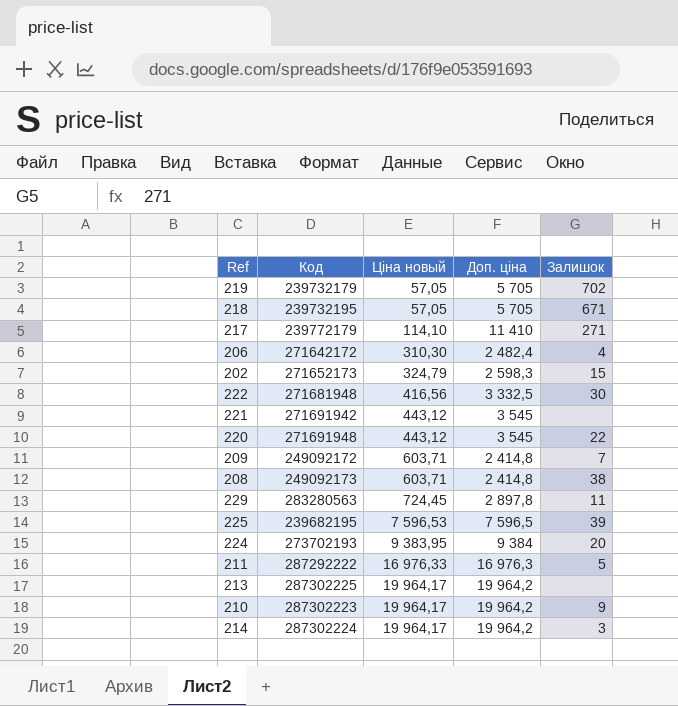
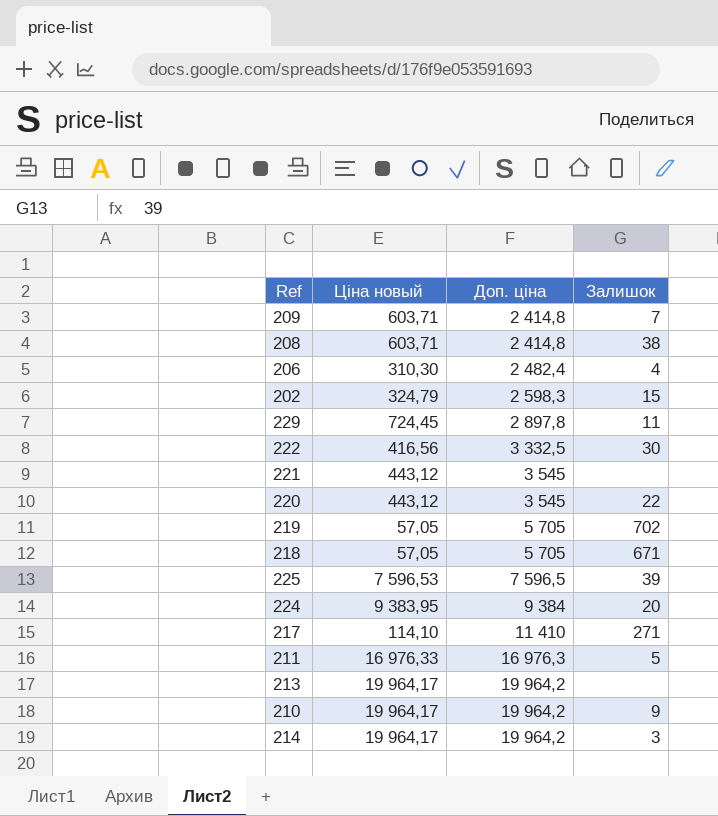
row order: Ціна новый ascending -> Доп. ціна ascending
column Код | position: 2 -> none

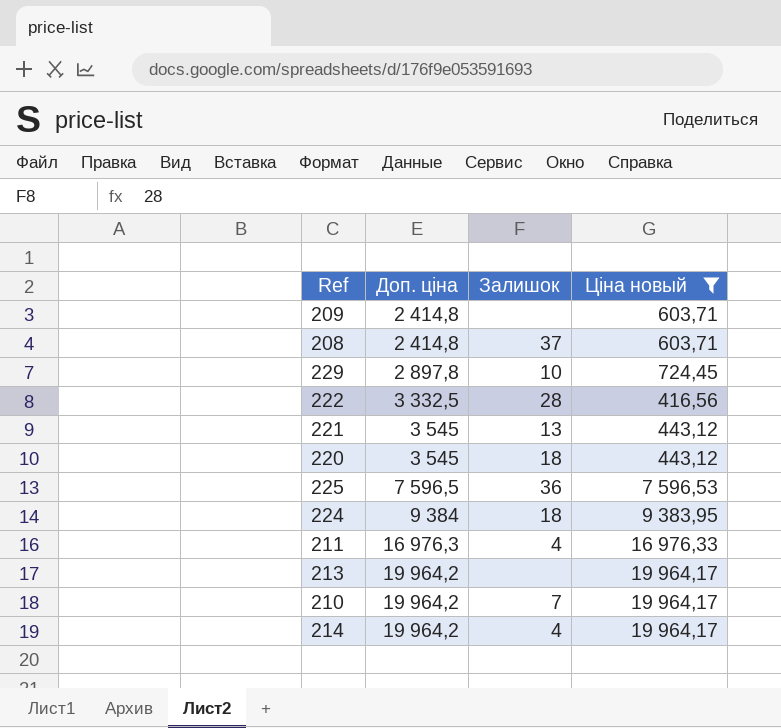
filter: none -> Ціна новый >= 416,56
column Ціна новый | position: 2 -> 4
209 | Залишок: 7 -> none
208 | Залишок: 38 -> 37
229 | Залишок: 11 -> 10
222 | Залишок: 30 -> 28
221 | Залишок: none -> 13
220 | Залишок: 22 -> 18
225 | Залишок: 39 -> 36
224 | Залишок: 20 -> 18
211 | Залишок: 5 -> 4
210 | Залишок: 9 -> 7
214 | Залишок: 3 -> 4

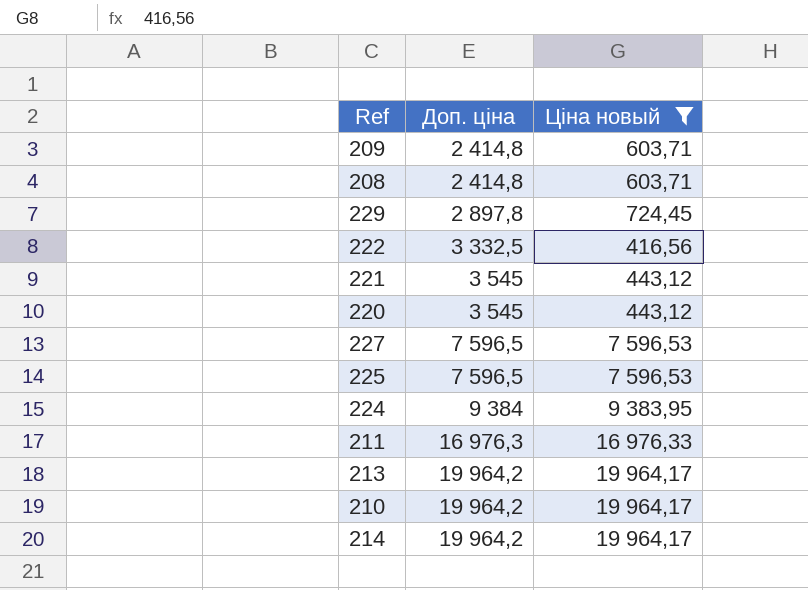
column Залишок | position: 3 -> none
row 227: none -> 7 596,5 | 7 596,53

